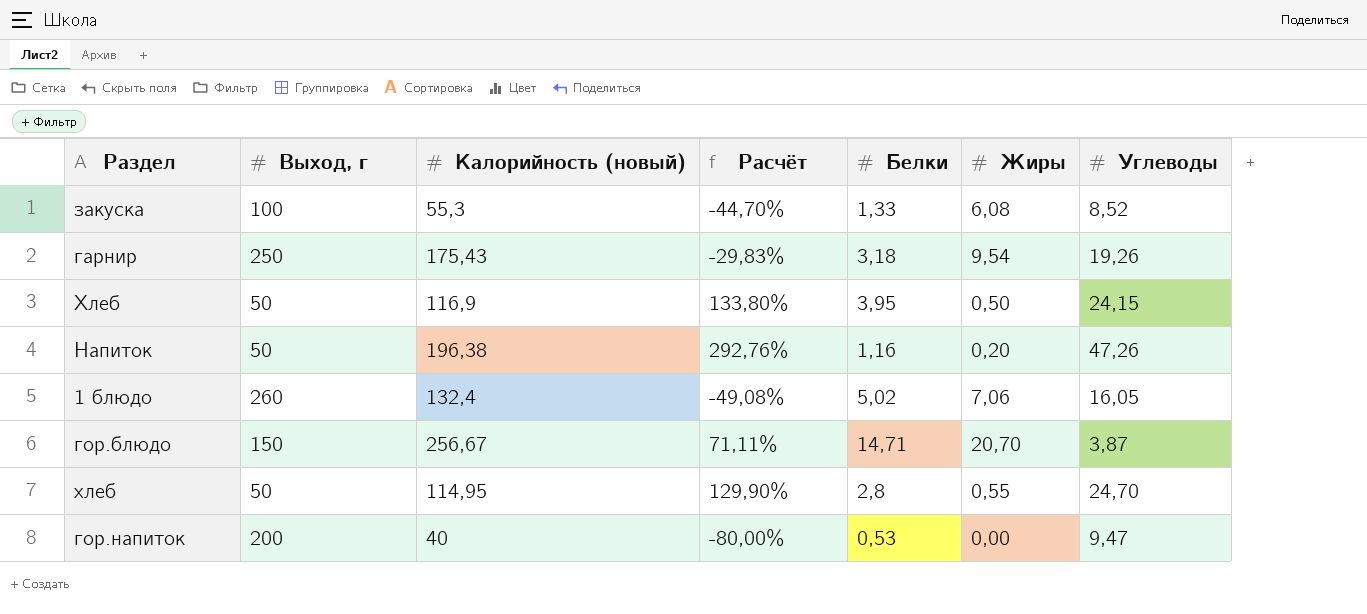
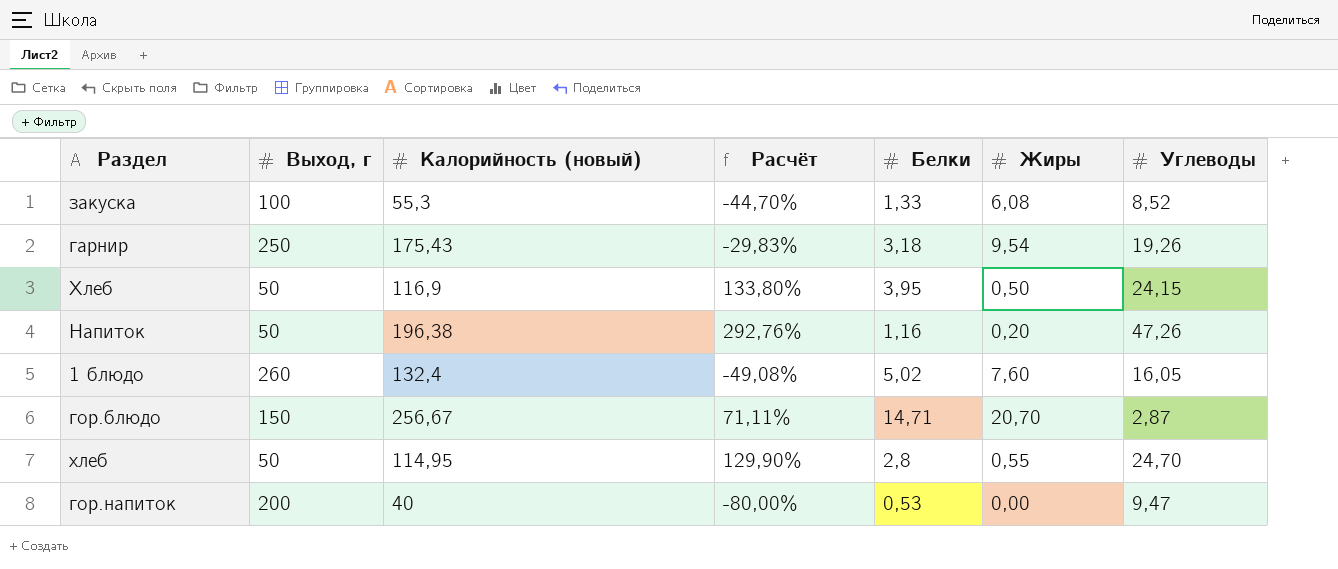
1 блюдо | Жиры: 7,06 -> 7,60
гор.блюдо | Углеводы: 3,87 -> 2,87

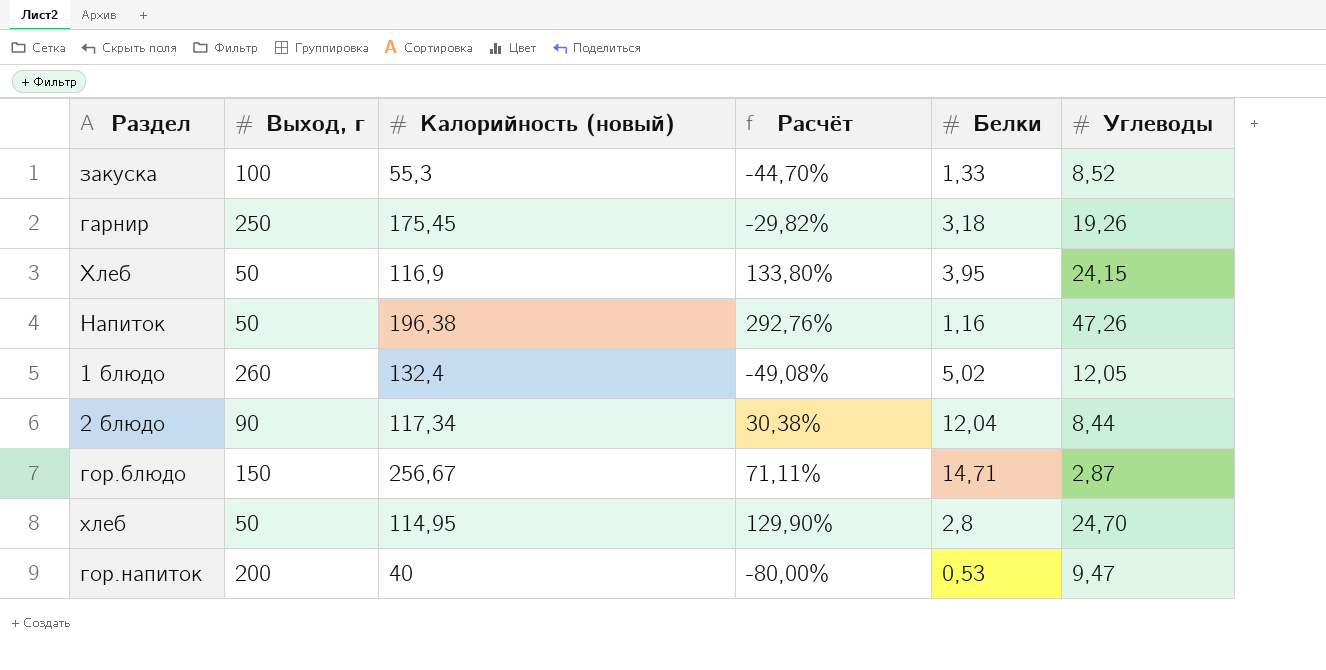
column Жиры | position: 6 -> none
гарнир | Калорийность (новый): 175,43 -> 175,45
гарнир | Расчёт: -29,83% -> -29,82%
1 блюдо | Углеводы: 16,05 -> 12,05
row 2 блюдо: none -> 90 | 117,34 | 30,38% | 12,04 | 8,44

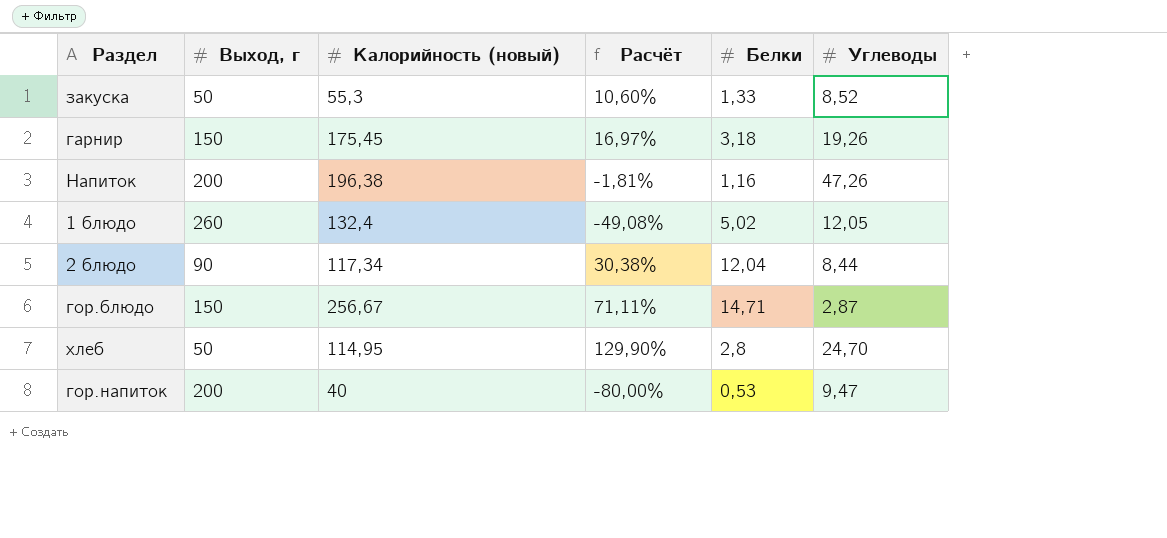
row Хлеб: 50 | 116,9 | 133,80% | 3,95 | 24,15 -> none
закуска | Выход, г: 100 -> 50
закуска | Расчёт: -44,70% -> 10,60%
гарнир | Выход, г: 250 -> 150
гарнир | Расчёт: -29,82% -> 16,97%
Напиток | Выход, г: 50 -> 200
Напиток | Расчёт: 292,76% -> -1,81%

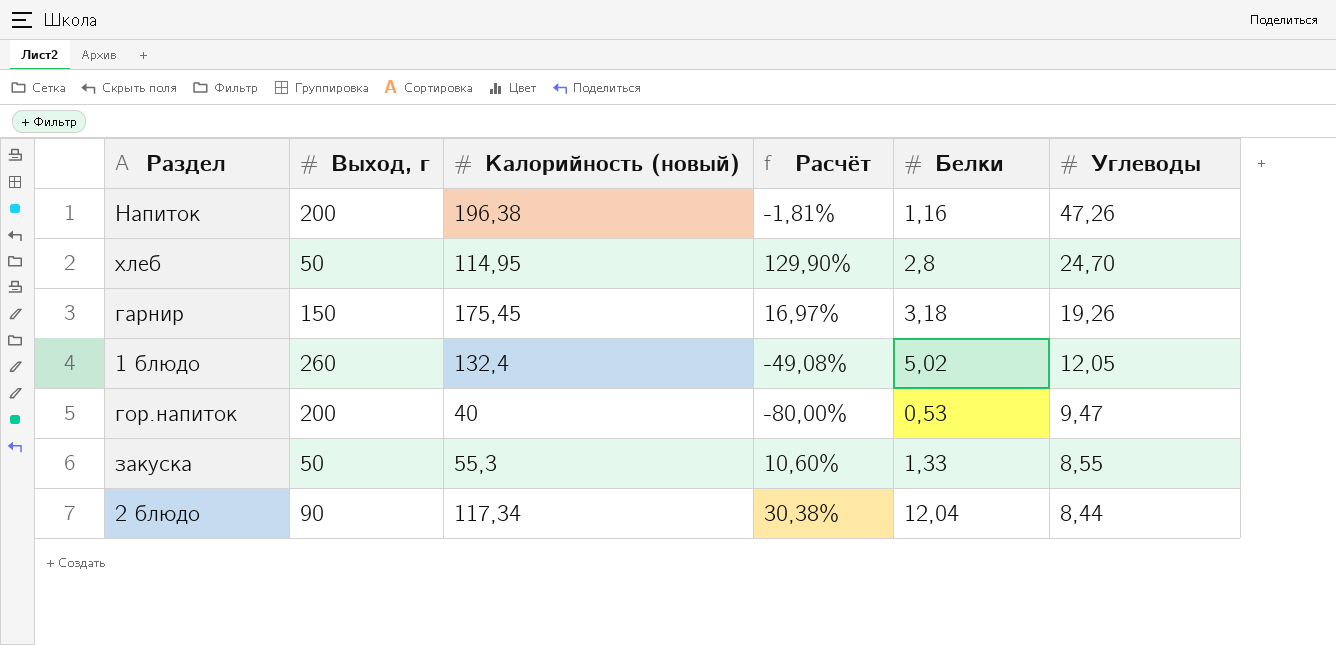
row order: none -> Углеводы descending
row гор.блюдо: 150 | 256,67 | 71,11% | 14,71 | 2,87 -> none
закуска | Углеводы: 8,52 -> 8,55

